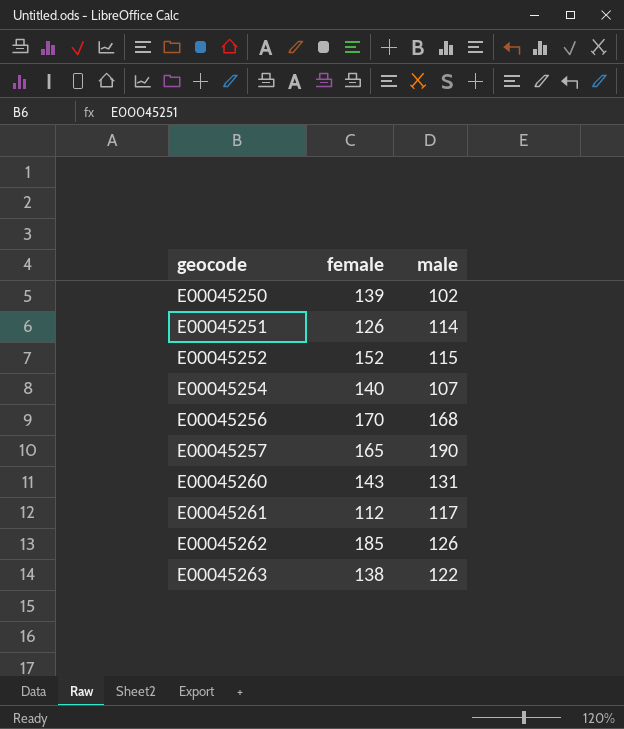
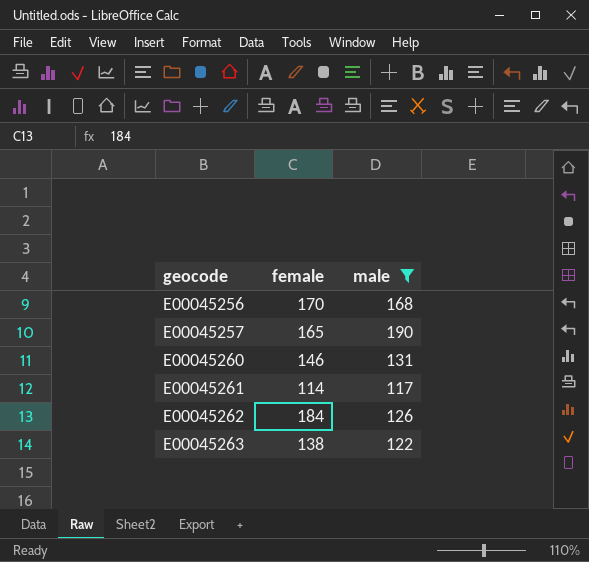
filter: none -> male >= 117
E00045260 | female: 143 -> 146
E00045261 | female: 112 -> 114
E00045262 | female: 185 -> 184

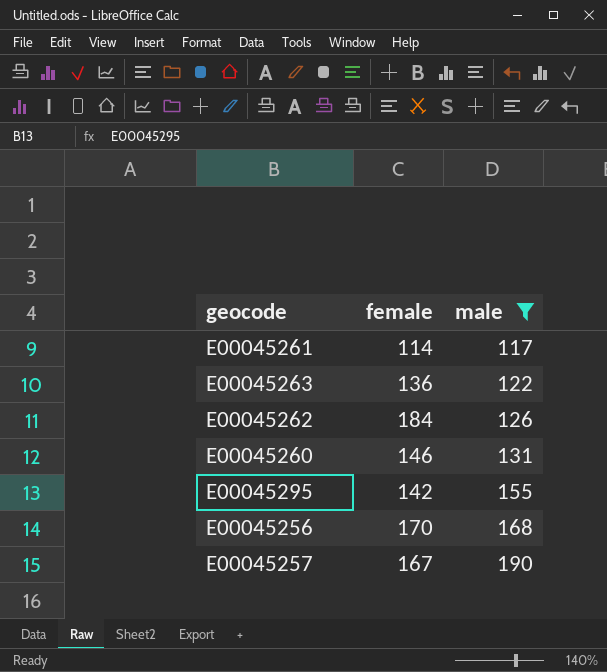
row order: geocode ascending -> male ascending
E00045263 | female: 138 -> 136
row E00045295: none -> 142 | 155
E00045257 | female: 165 -> 167

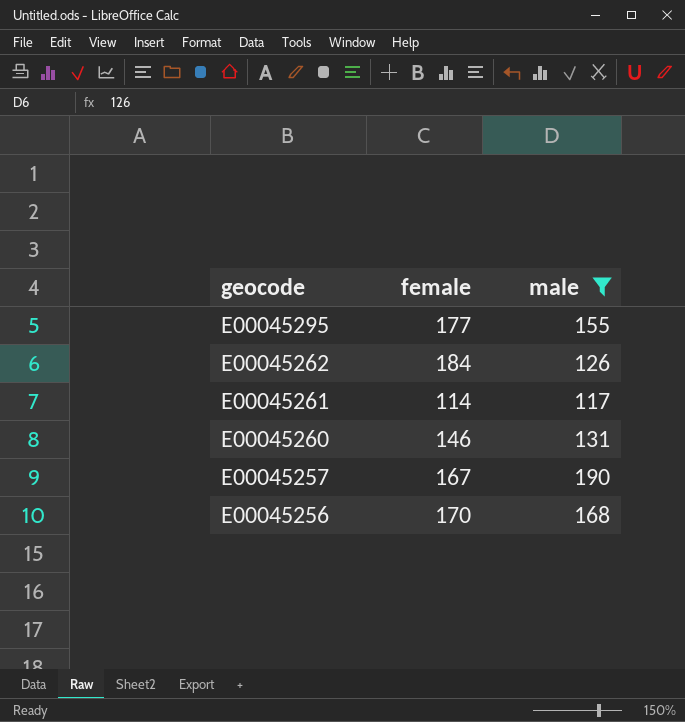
row order: male ascending -> geocode descending
row E00045263: 136 | 122 -> none
E00045295 | female: 142 -> 177

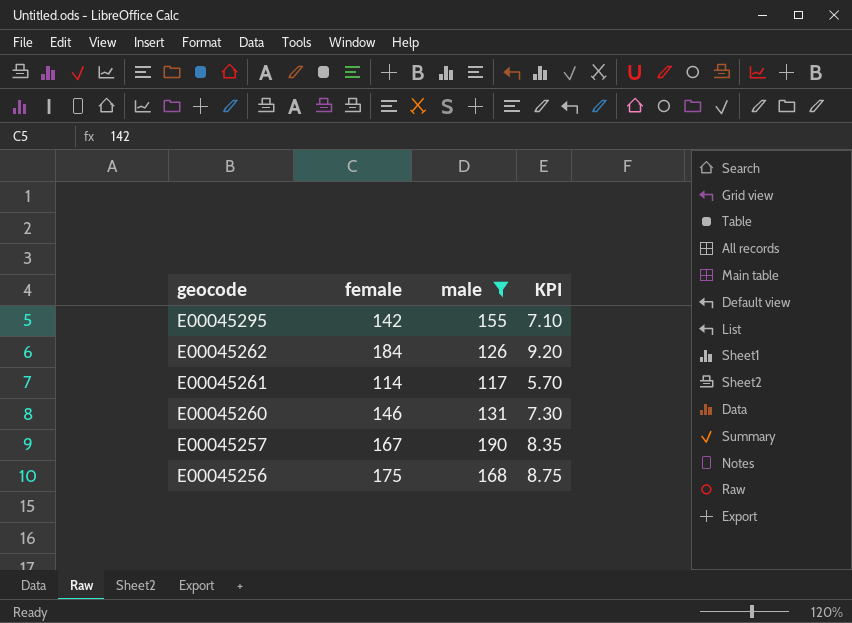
column KPI | formula: none -> [female] * 0.05
E00045295 | female: 177 -> 142
E00045256 | female: 170 -> 175

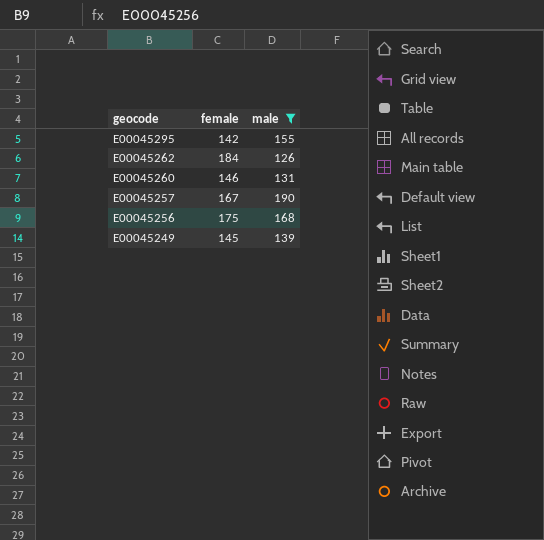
column KPI | formula: [female] * 0.05 -> none
row E00045261: 114 | 117 | 5.70 -> none
row E00045249: none -> 145 | 139

